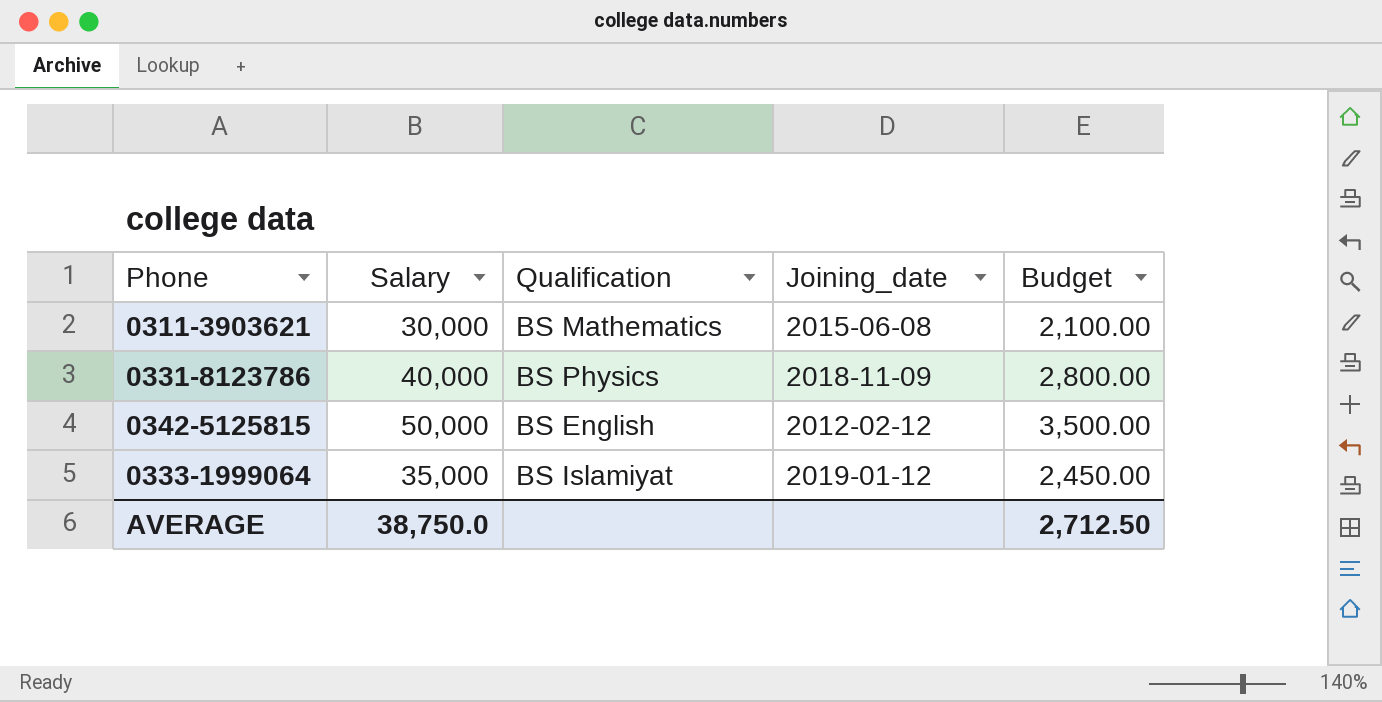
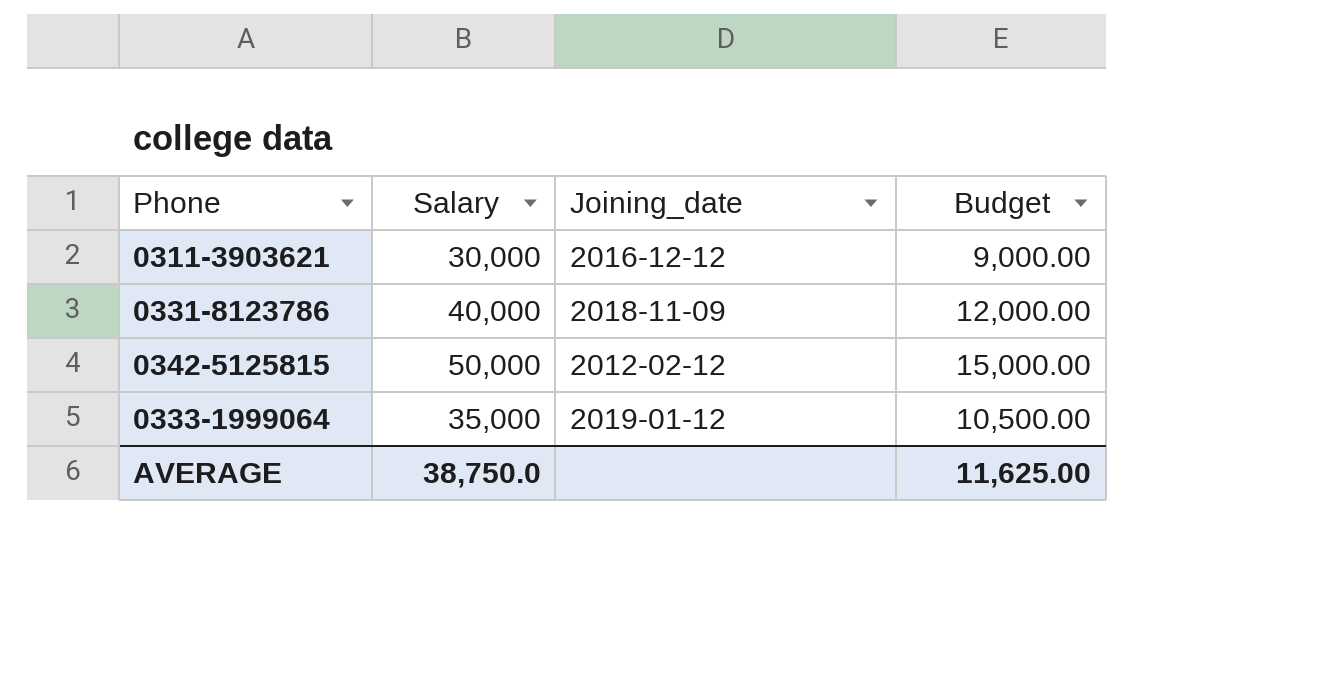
column Qualification | position: 3 -> none
column Budget | formula: [Salary] * 0.07 -> [Salary] * 0.3
0311-3903621 | Joining_date: 2015-06-08 -> 2016-12-12
AVERAGE | Budget: 2,712.50 -> 11,625.00

